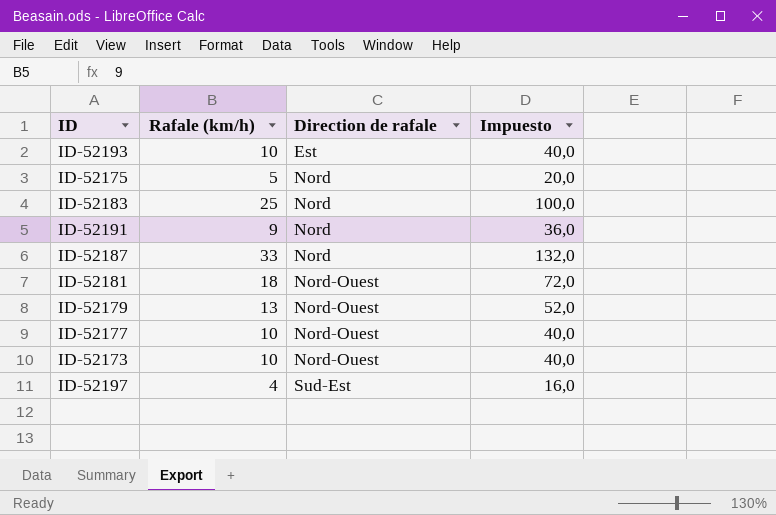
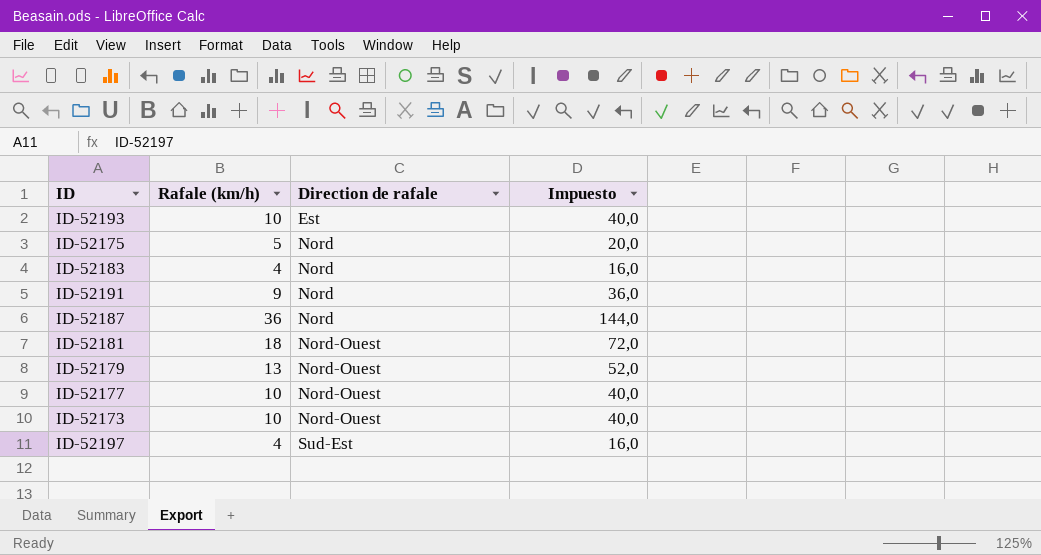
ID-52183 | Rafale (km/h): 25 -> 4
ID-52183 | Impuesto: 100,0 -> 16,0
ID-52187 | Rafale (km/h): 33 -> 36
ID-52187 | Impuesto: 132,0 -> 144,0

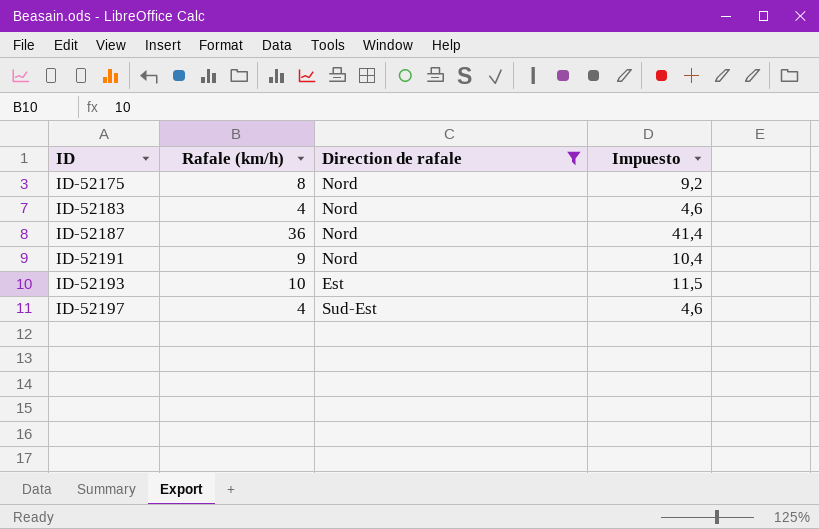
filter: none -> Direction de rafale != Nord-Ouest
row order: Direction de rafale ascending -> ID ascending
column Impuesto | formula: [Rafale (km/h)] * 4 -> [Rafale (km/h)] * 1,15
ID-52175 | Rafale (km/h): 5 -> 8

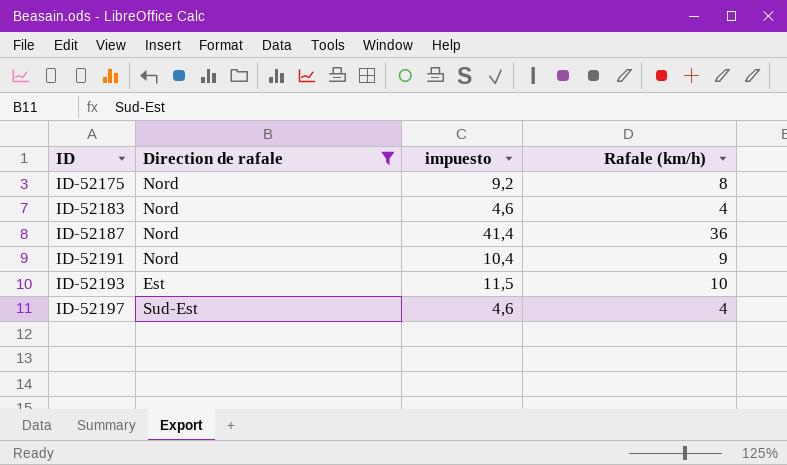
column name: Impuesto -> impuesto
column Rafale (km/h) | position: 2 -> 4

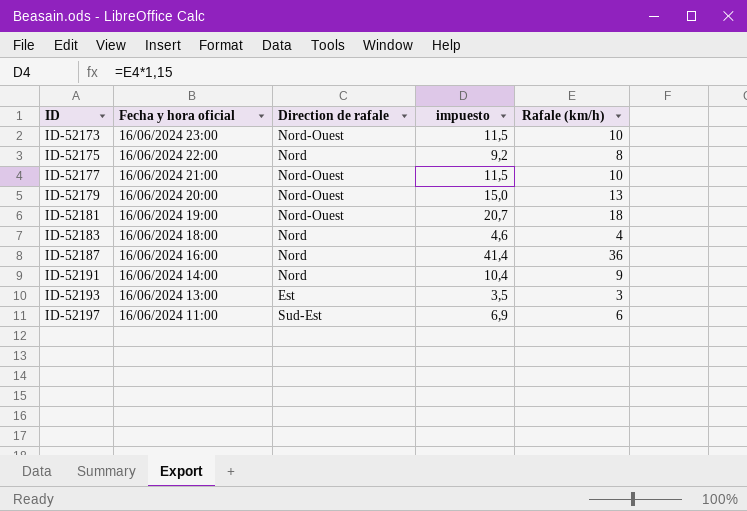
filter: Direction de rafale != Nord-Ouest -> none
column Fecha y hora oficial | position: none -> 2
ID-52193 | impuesto: 11,5 -> 3,5
ID-52193 | Rafale (km/h): 10 -> 3
ID-52197 | impuesto: 4,6 -> 6,9
ID-52197 | Rafale (km/h): 4 -> 6

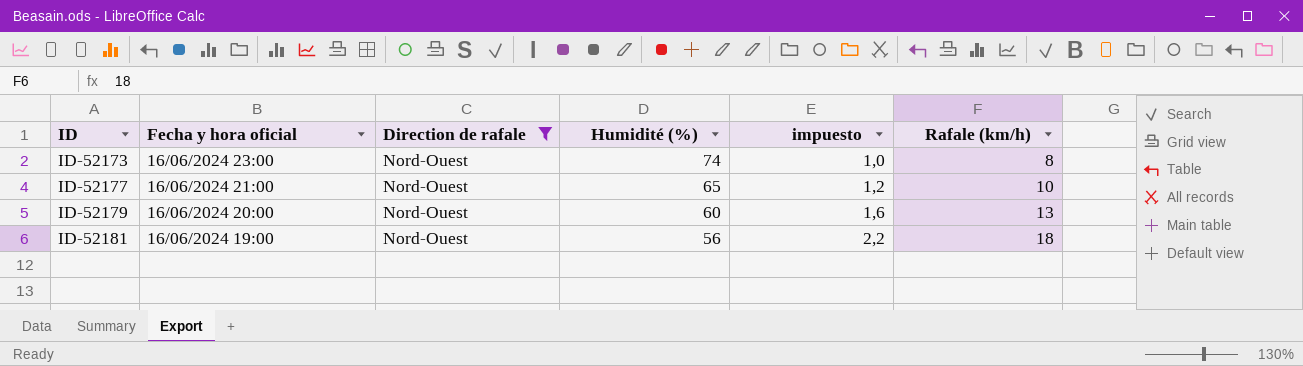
filter: none -> Direction de rafale = Nord-Ouest
column Humidité (%) | position: none -> 4
column impuesto | formula: [Rafale (km/h)] * 1,15 -> [Rafale (km/h)] * 0,12
ID-52173 | Rafale (km/h): 10 -> 8

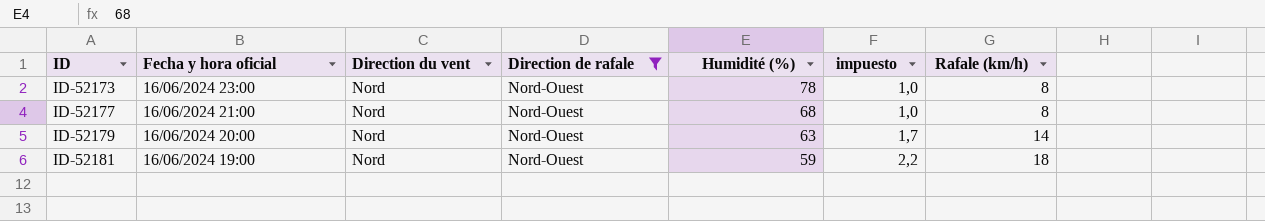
column Direction du vent | position: none -> 3
ID-52173 | Humidité (%): 74 -> 78
ID-52177 | Humidité (%): 65 -> 68
ID-52177 | impuesto: 1,2 -> 1,0
ID-52177 | Rafale (km/h): 10 -> 8
ID-52179 | Humidité (%): 60 -> 63
ID-52179 | impuesto: 1,6 -> 1,7
ID-52179 | Rafale (km/h): 13 -> 14
ID-52181 | Humidité (%): 56 -> 59

